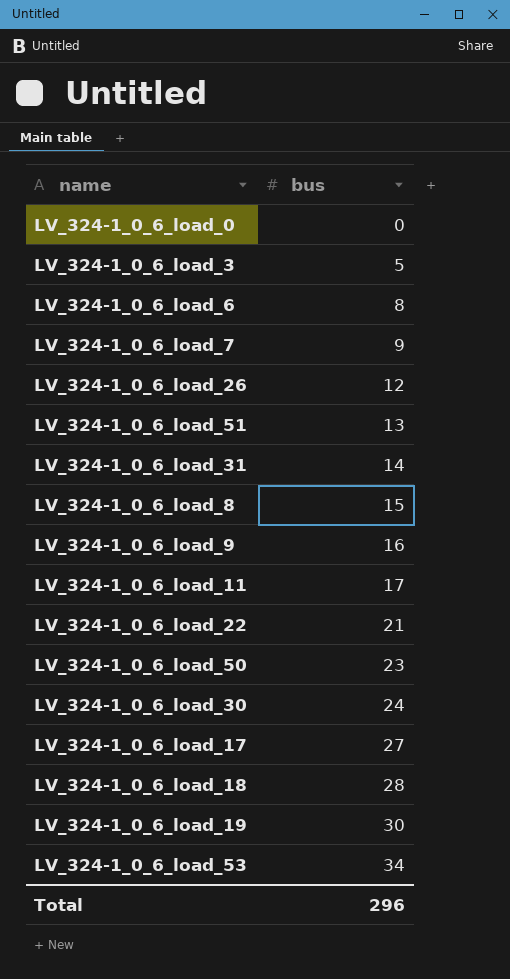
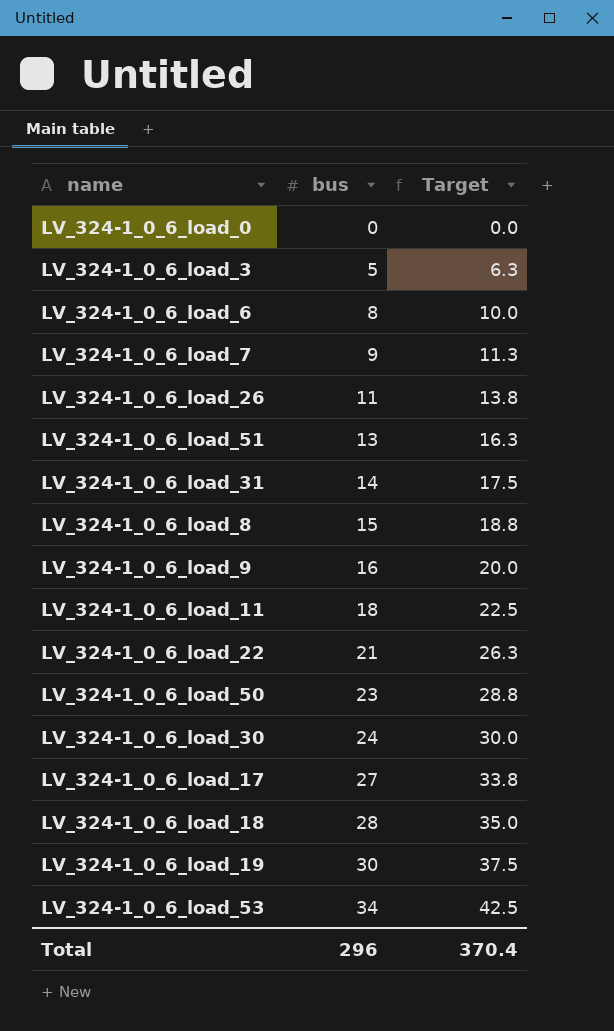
column Target | formula: none -> [bus] * 1.25
LV_324-1_0_6_load_26 | bus: 12 -> 11
LV_324-1_0_6_load_11 | bus: 17 -> 18

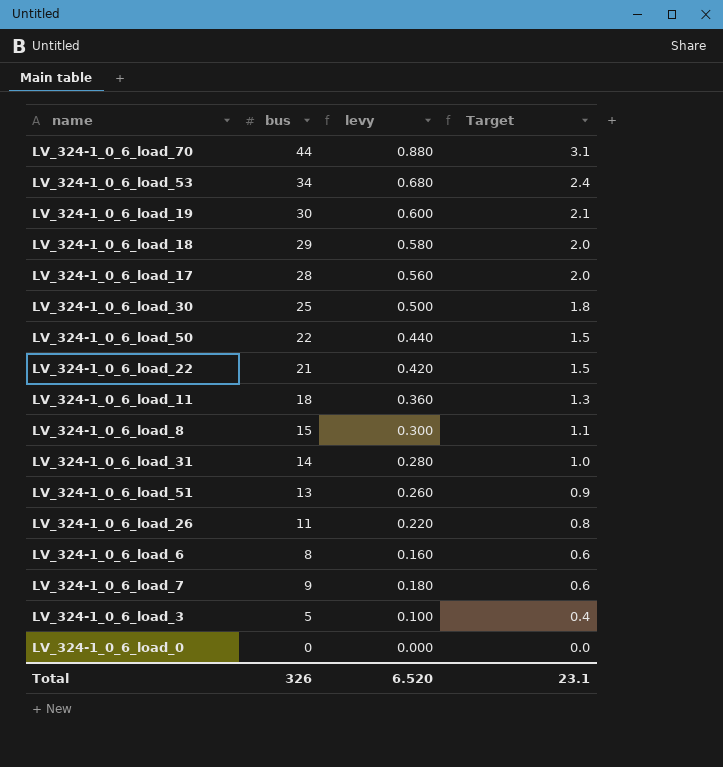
row order: bus ascending -> Target descending
column levy | formula: none -> [bus] * 0.02
column Target | formula: [bus] * 1.25 -> [bus] * 0.07
row LV_324-1_0_6_load_9: 16 | 20.0 -> none
row LV_324-1_0_6_load_70: none -> 44 | 0.880 | 3.1
LV_324-1_0_6_load_18 | bus: 28 -> 29
LV_324-1_0_6_load_17 | bus: 27 -> 28
LV_324-1_0_6_load_30 | bus: 24 -> 25
LV_324-1_0_6_load_50 | bus: 23 -> 22
Total | bus: 296 -> 326
Total | Target: 370.4 -> 23.1

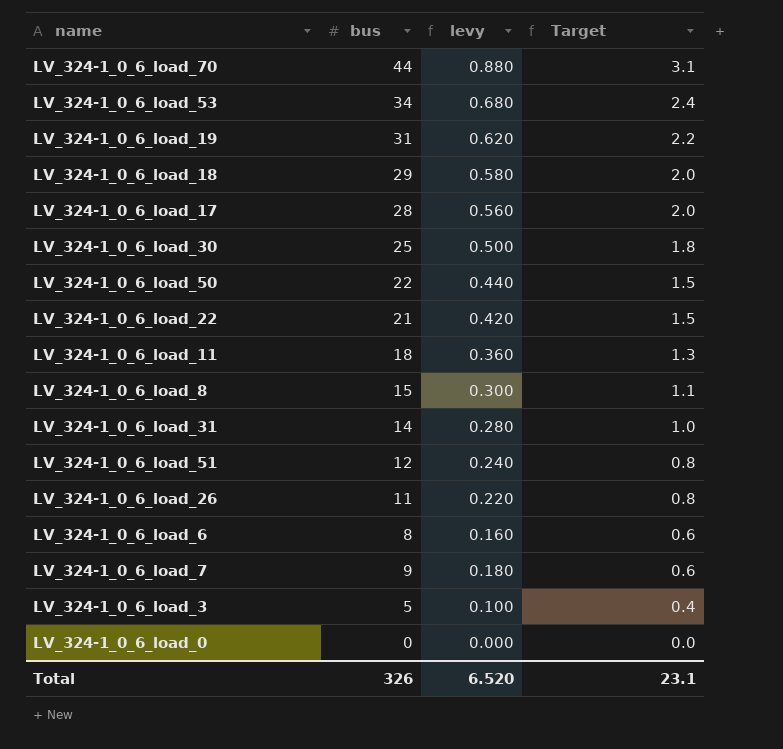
LV_324-1_0_6_load_19 | bus: 30 -> 31
LV_324-1_0_6_load_19 | levy: 0.600 -> 0.620
LV_324-1_0_6_load_19 | Target: 2.1 -> 2.2
LV_324-1_0_6_load_51 | bus: 13 -> 12
LV_324-1_0_6_load_51 | levy: 0.260 -> 0.240
LV_324-1_0_6_load_51 | Target: 0.9 -> 0.8

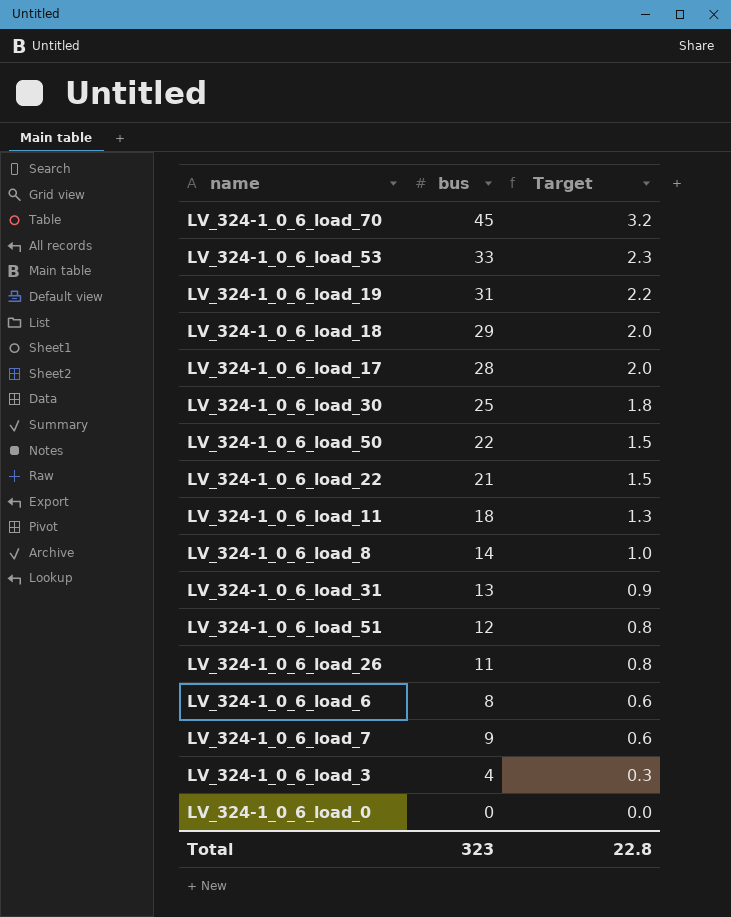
column levy | formula: [bus] * 0.02 -> none
LV_324-1_0_6_load_70 | bus: 44 -> 45
LV_324-1_0_6_load_70 | Target: 3.1 -> 3.2
LV_324-1_0_6_load_53 | bus: 34 -> 33
LV_324-1_0_6_load_53 | Target: 2.4 -> 2.3
LV_324-1_0_6_load_8 | bus: 15 -> 14
LV_324-1_0_6_load_8 | Target: 1.1 -> 1.0
LV_324-1_0_6_load_31 | bus: 14 -> 13
LV_324-1_0_6_load_31 | Target: 1.0 -> 0.9
LV_324-1_0_6_load_3 | bus: 5 -> 4
LV_324-1_0_6_load_3 | Target: 0.4 -> 0.3
Total | bus: 326 -> 323
Total | Target: 23.1 -> 22.8

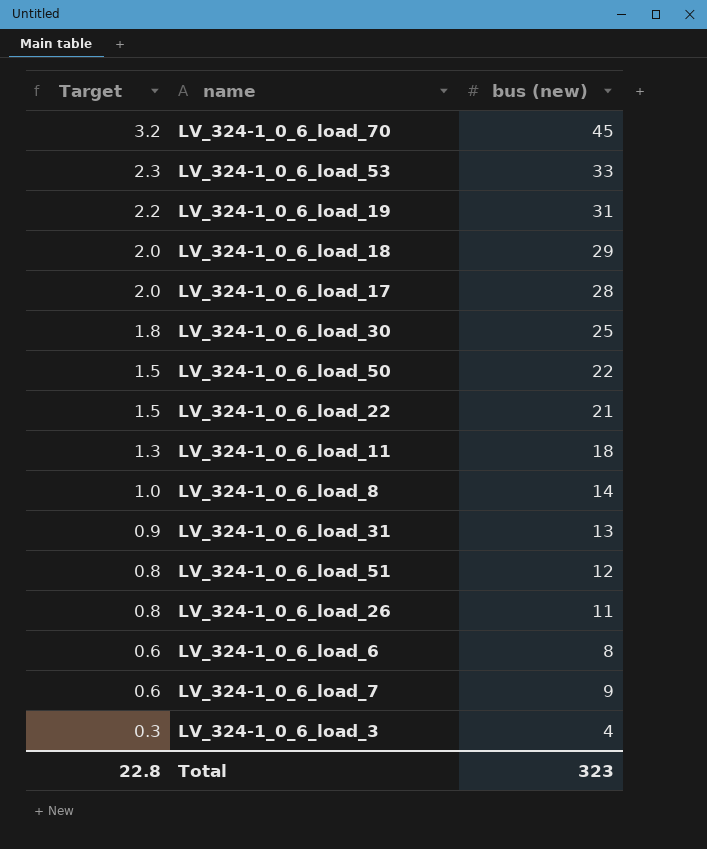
column Target | position: 3 -> 1
column name: bus -> bus (new)
row LV_324-1_0_6_load_0: 0 | 0.0 -> none

